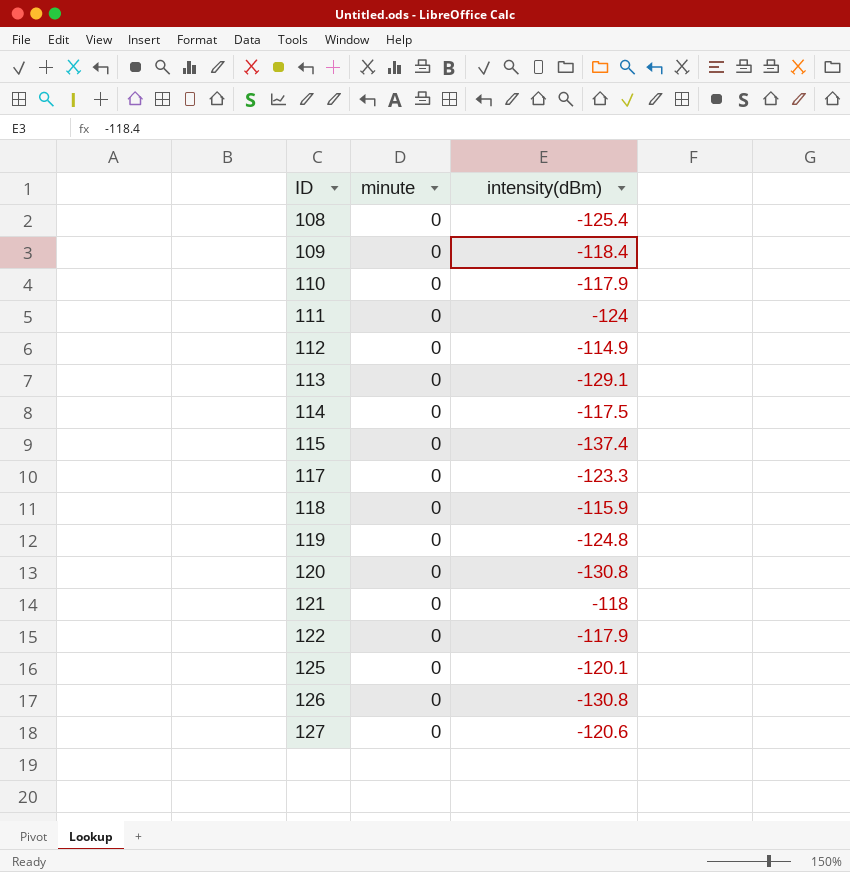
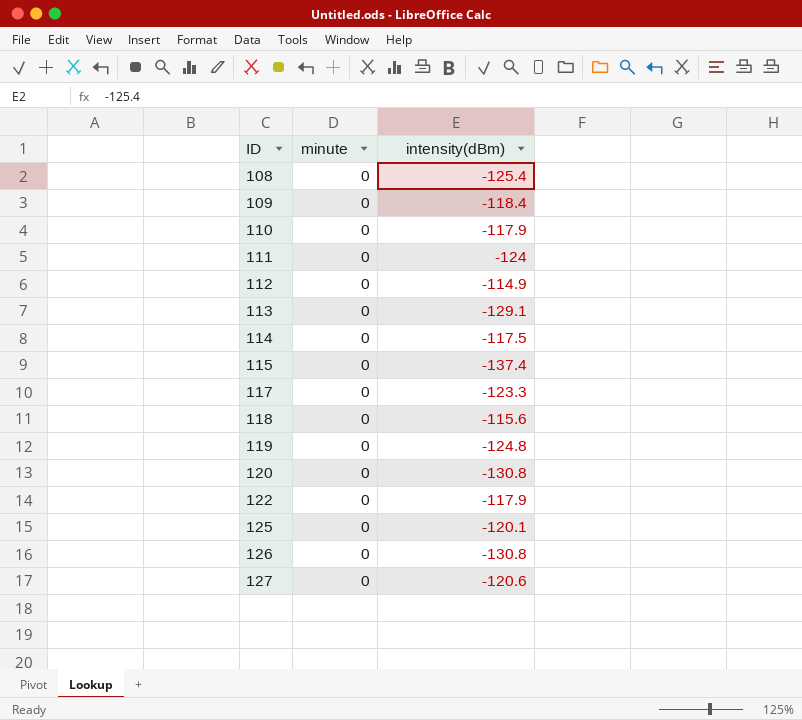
row 121: 0 | -118 -> none
118 | intensity(dBm): -115.9 -> -115.6

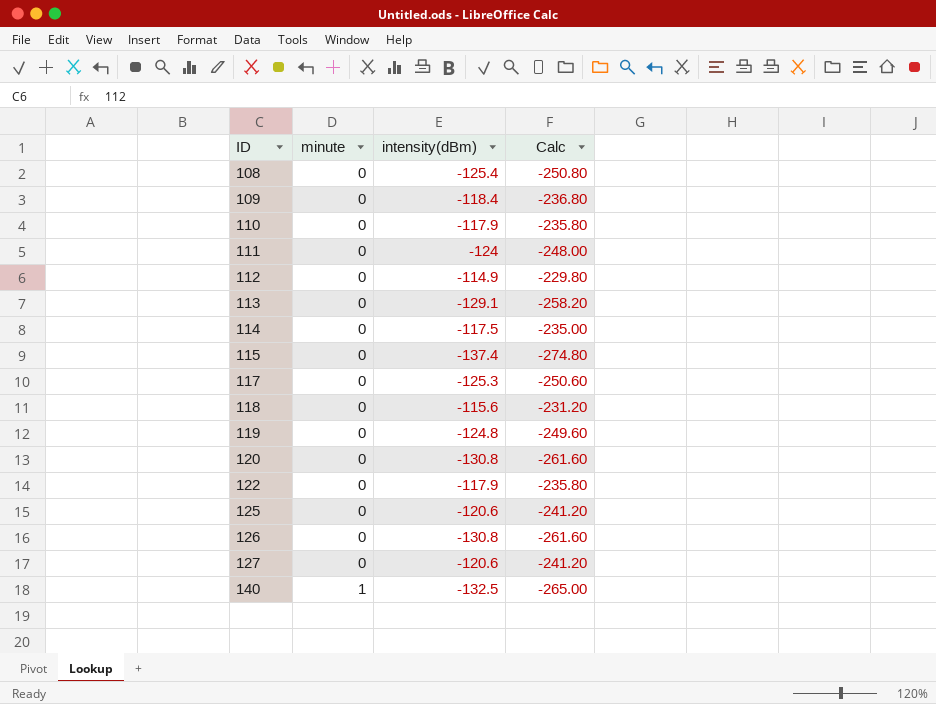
column Calc | formula: none -> [intensity(dBm)] * 2
117 | intensity(dBm): -123.3 -> -125.3
125 | intensity(dBm): -120.1 -> -120.6
row 140: none -> 1 | -132.5 | -265.00

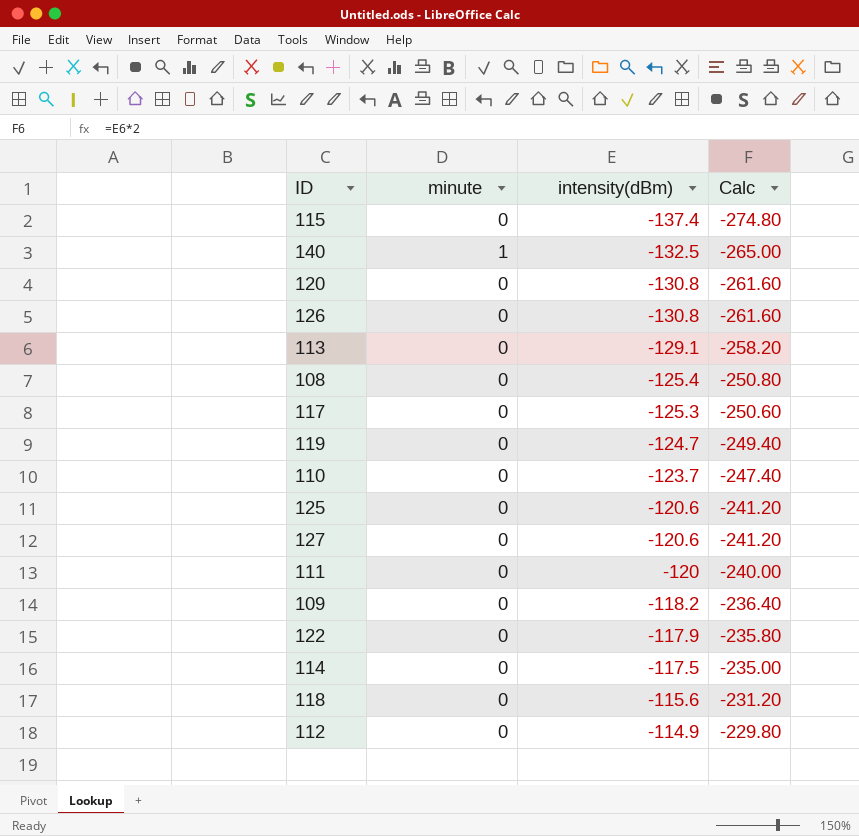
row order: ID ascending -> intensity(dBm) ascending
119 | intensity(dBm): -124.8 -> -124.7
119 | Calc: -249.60 -> -249.40
110 | intensity(dBm): -117.9 -> -123.7
110 | Calc: -235.80 -> -247.40
111 | intensity(dBm): -124 -> -120
111 | Calc: -248.00 -> -240.00
109 | intensity(dBm): -118.4 -> -118.2
109 | Calc: -236.80 -> -236.40

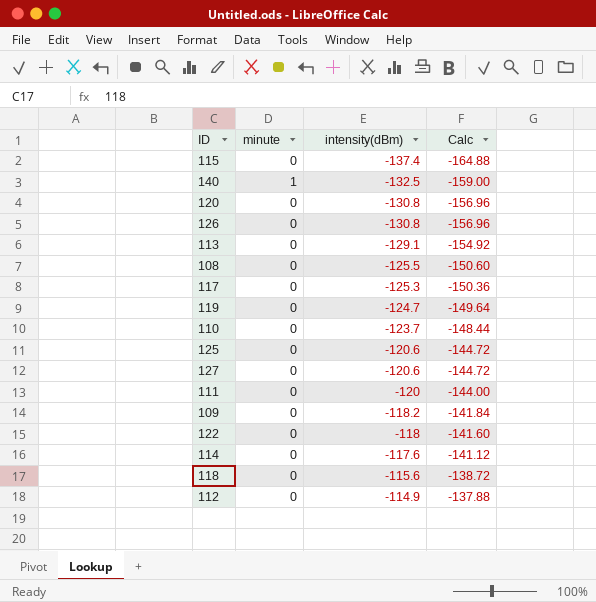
column Calc | formula: [intensity(dBm)] * 2 -> [intensity(dBm)] * 1.2
108 | intensity(dBm): -125.4 -> -125.5
122 | intensity(dBm): -117.9 -> -118
114 | intensity(dBm): -117.5 -> -117.6

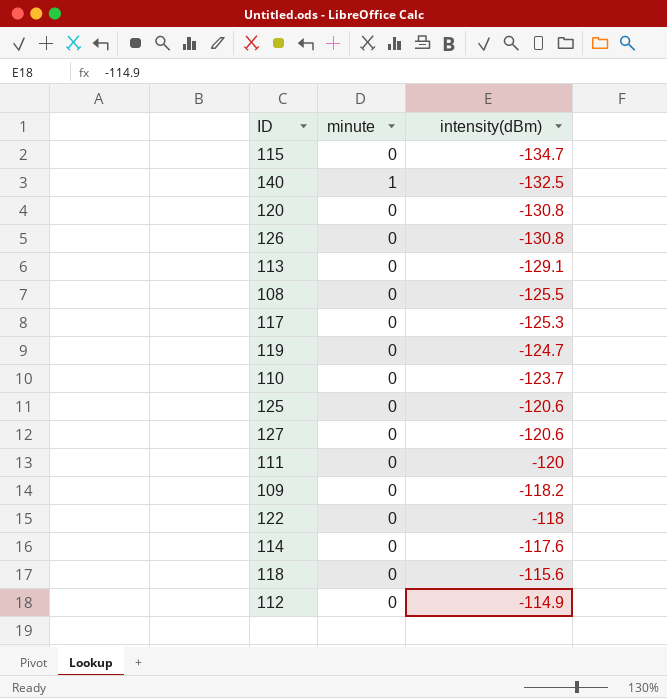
column Calc | formula: [intensity(dBm)] * 1.2 -> none
115 | intensity(dBm): -137.4 -> -134.7

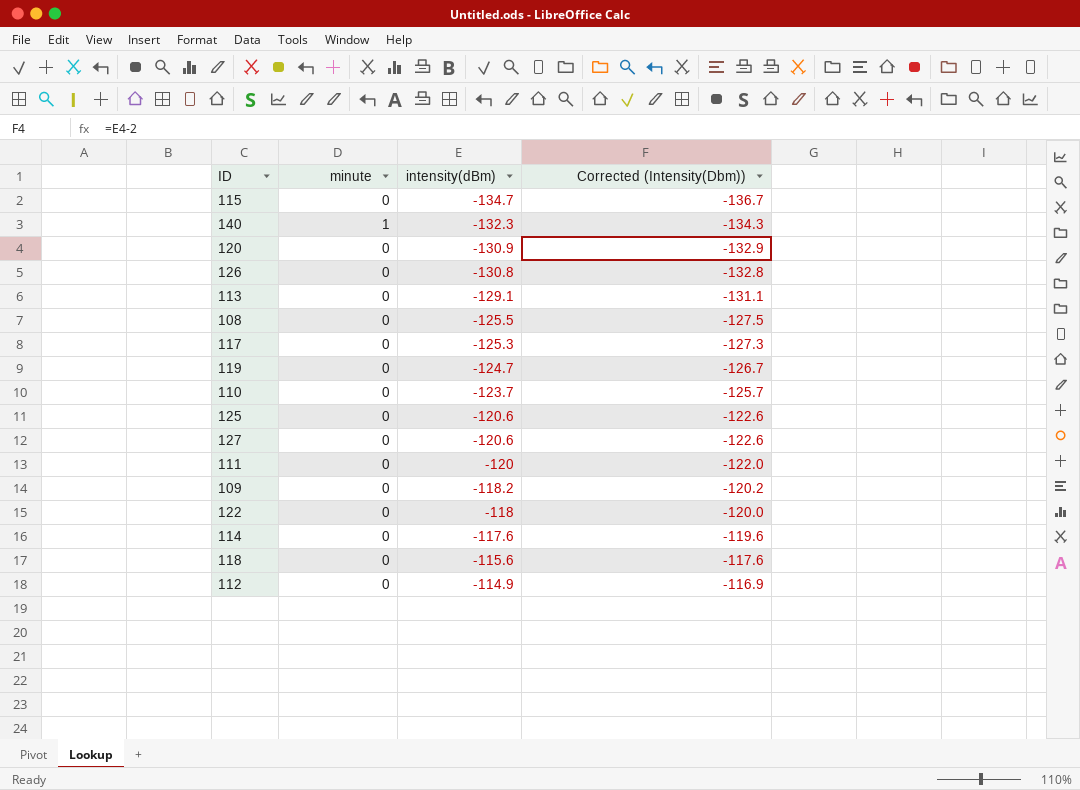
column Corrected (Intensity(Dbm)) | formula: none -> [intensity(dBm)] - 2
140 | intensity(dBm): -132.5 -> -132.3
120 | intensity(dBm): -130.8 -> -130.9

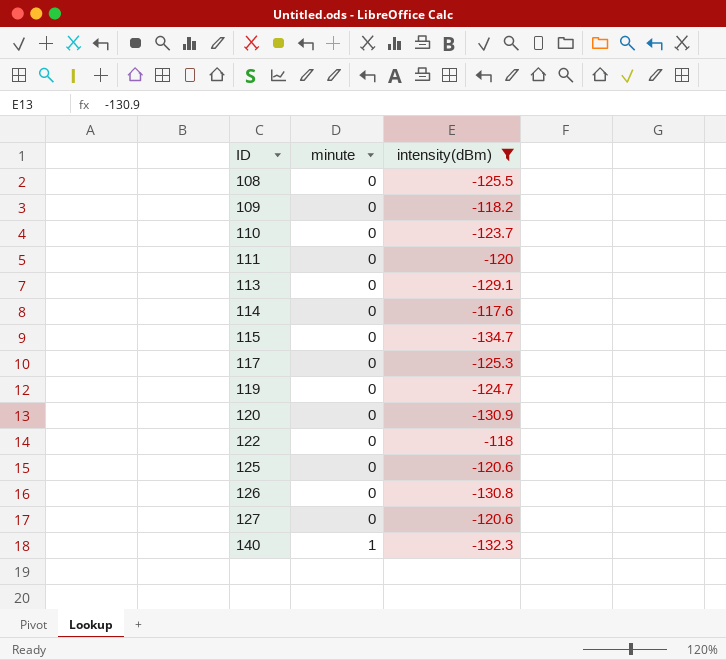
filter: none -> intensity(dBm) <= -117.6
row order: intensity(dBm) ascending -> ID ascending
column Corrected (Intensity(Dbm)) | formula: [intensity(dBm)] - 2 -> none

